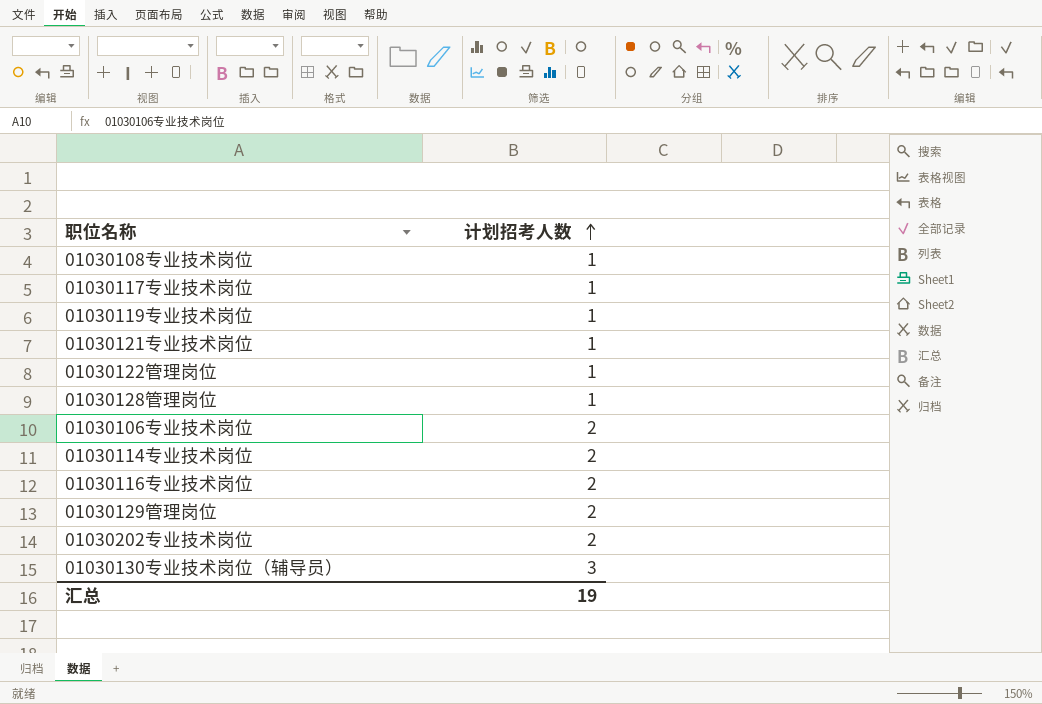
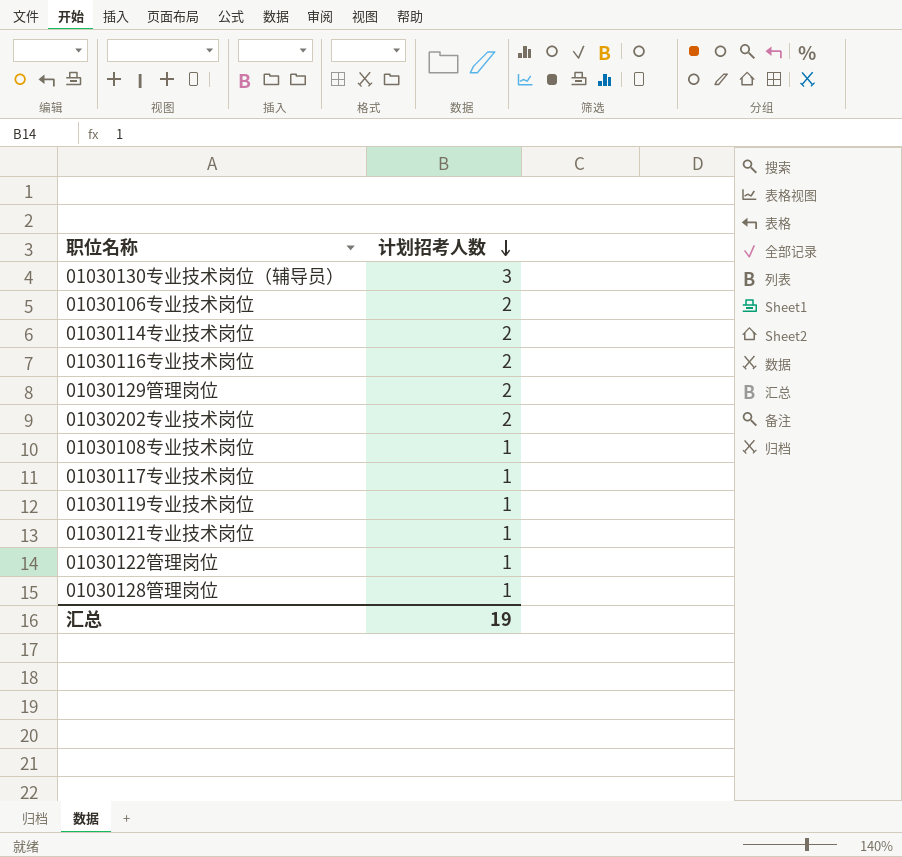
row order: 计划招考人数 ascending -> 计划招考人数 descending

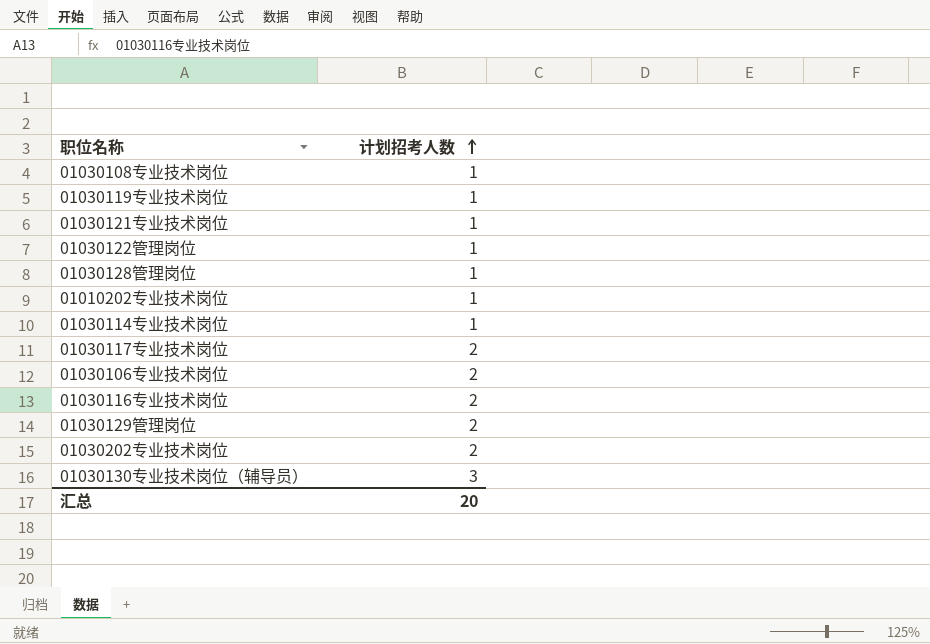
row order: 计划招考人数 descending -> 计划招考人数 ascending
row 01010202专业技术岗位: none -> 1
01030114专业技术岗位 | 计划招考人数: 2 -> 1
01030117专业技术岗位 | 计划招考人数: 1 -> 2
汇总 | 计划招考人数: 19 -> 20

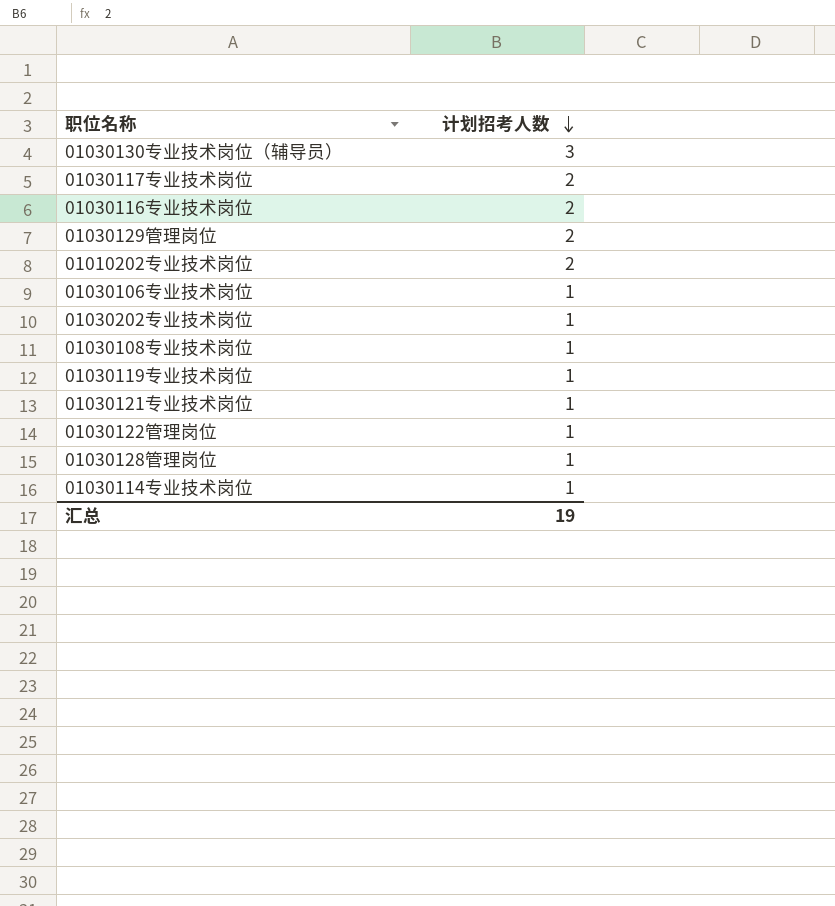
row order: 计划招考人数 ascending -> 计划招考人数 descending
01010202专业技术岗位 | 计划招考人数: 1 -> 2
01030106专业技术岗位 | 计划招考人数: 2 -> 1
01030202专业技术岗位 | 计划招考人数: 2 -> 1
汇总 | 计划招考人数: 20 -> 19

